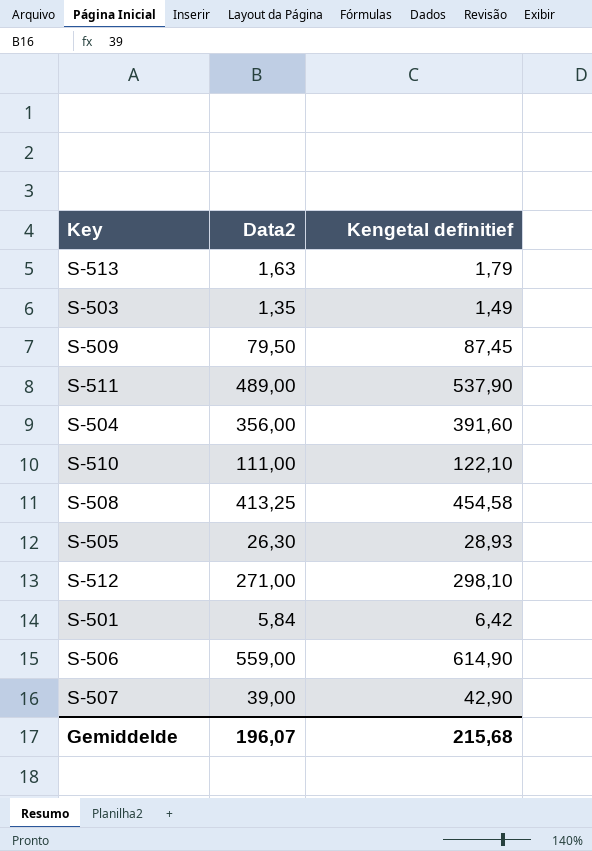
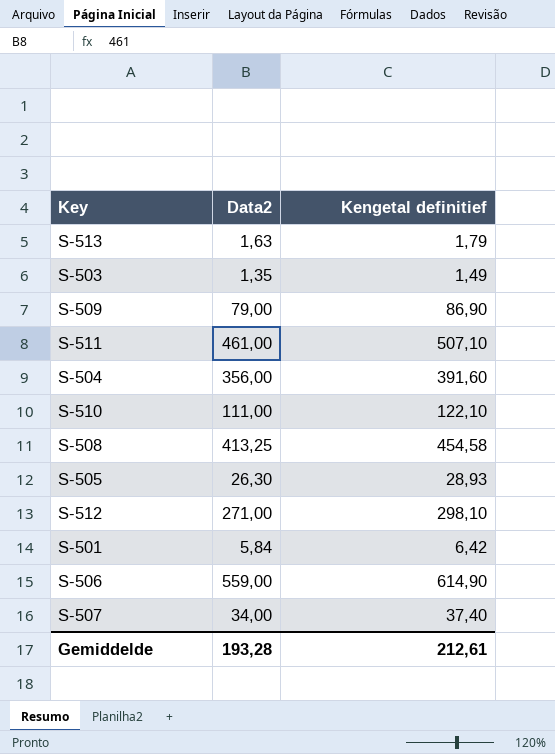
S-509 | Data2: 79,50 -> 79,00
S-509 | Kengetal definitief: 87,45 -> 86,90
S-511 | Data2: 489,00 -> 461,00
S-511 | Kengetal definitief: 537,90 -> 507,10
S-507 | Data2: 39,00 -> 34,00
S-507 | Kengetal definitief: 42,90 -> 37,40
Gemiddelde | Data2: 196,07 -> 193,28
Gemiddelde | Kengetal definitief: 215,68 -> 212,61

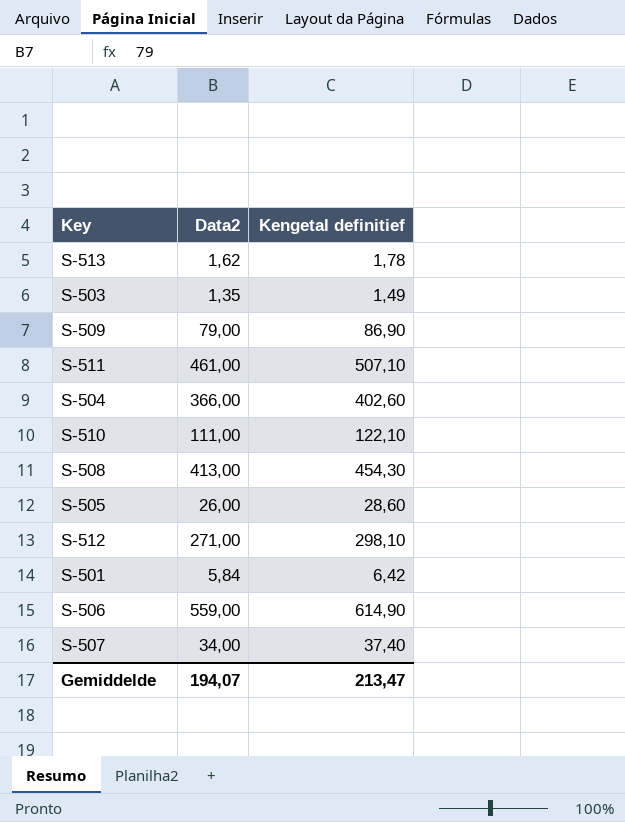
S-513 | Data2: 1,63 -> 1,62
S-513 | Kengetal definitief: 1,79 -> 1,78
S-504 | Data2: 356,00 -> 366,00
S-504 | Kengetal definitief: 391,60 -> 402,60
S-508 | Data2: 413,25 -> 413,00
S-508 | Kengetal definitief: 454,58 -> 454,30
S-505 | Data2: 26,30 -> 26,00
S-505 | Kengetal definitief: 28,93 -> 28,60
Gemiddelde | Data2: 193,28 -> 194,07
Gemiddelde | Kengetal definitief: 212,61 -> 213,47

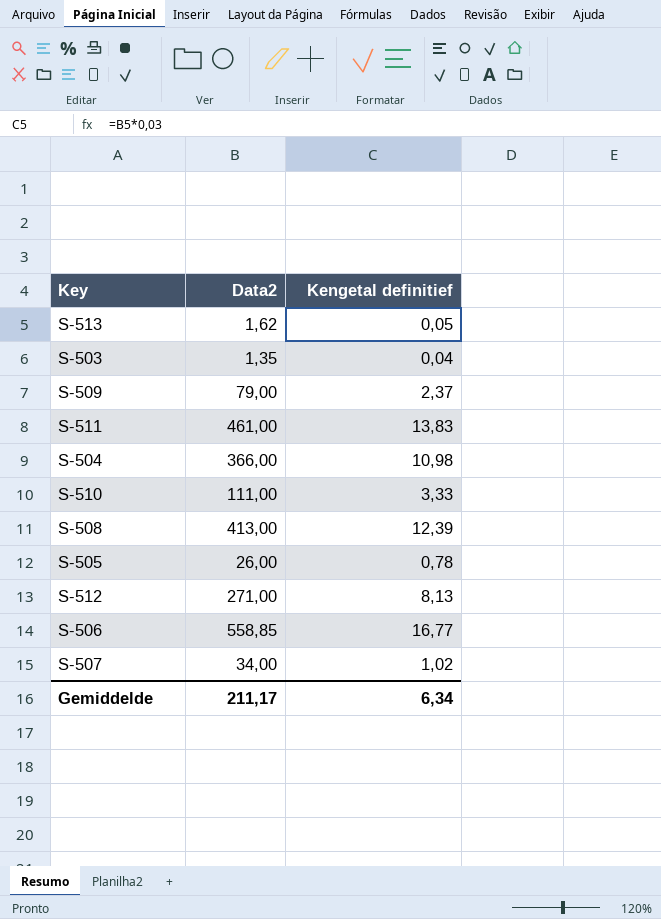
column Kengetal definitief | formula: [Data2] * 1,1 -> [Data2] * 0,03
row S-501: 5,84 | 6,42 -> none
S-506 | Data2: 559,00 -> 558,85
Gemiddelde | Data2: 194,07 -> 211,17
Gemiddelde | Kengetal definitief: 213,47 -> 6,34

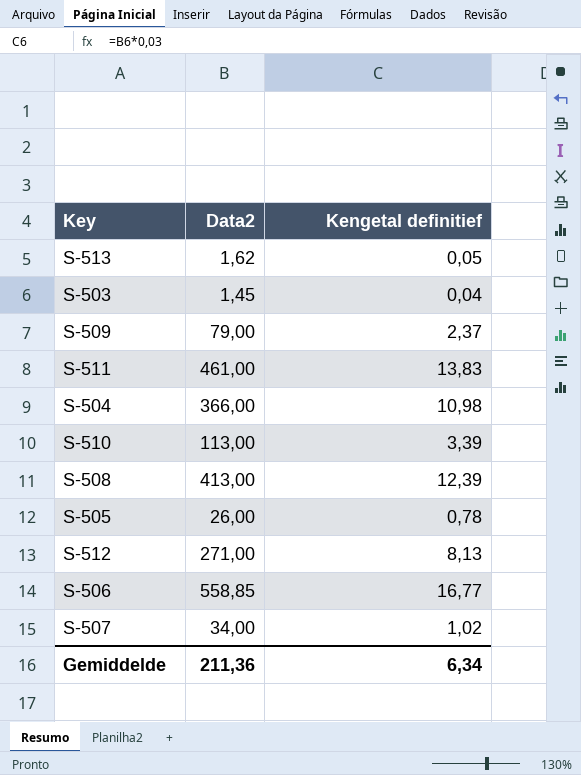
S-503 | Data2: 1,35 -> 1,45
S-510 | Data2: 111,00 -> 113,00
S-510 | Kengetal definitief: 3,33 -> 3,39
Gemiddelde | Data2: 211,17 -> 211,36

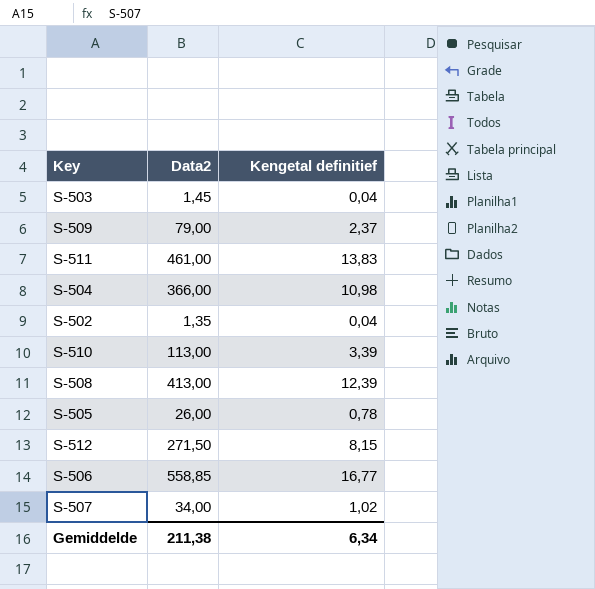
row S-513: 1,62 | 0,05 -> none
row S-502: none -> 1,35 | 0,04
S-512 | Data2: 271,00 -> 271,50
S-512 | Kengetal definitief: 8,13 -> 8,15
Gemiddelde | Data2: 211,36 -> 211,38

